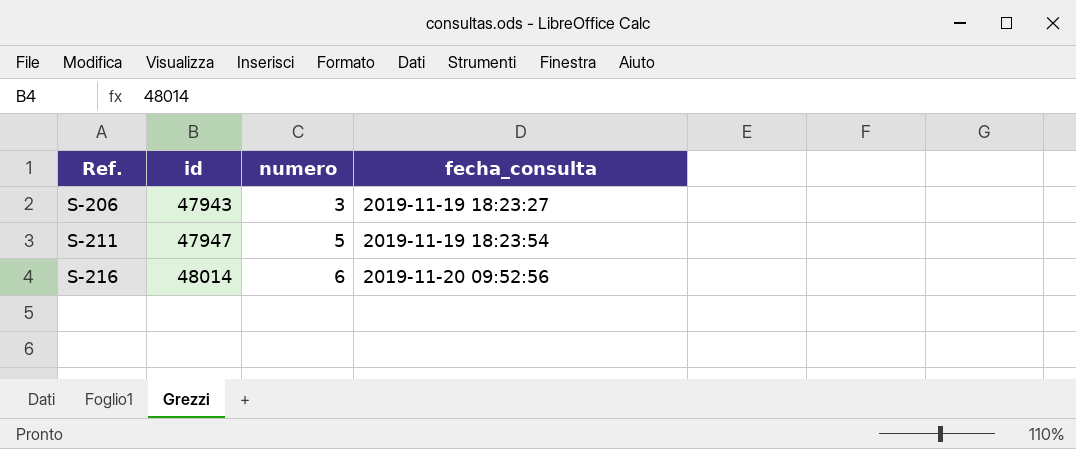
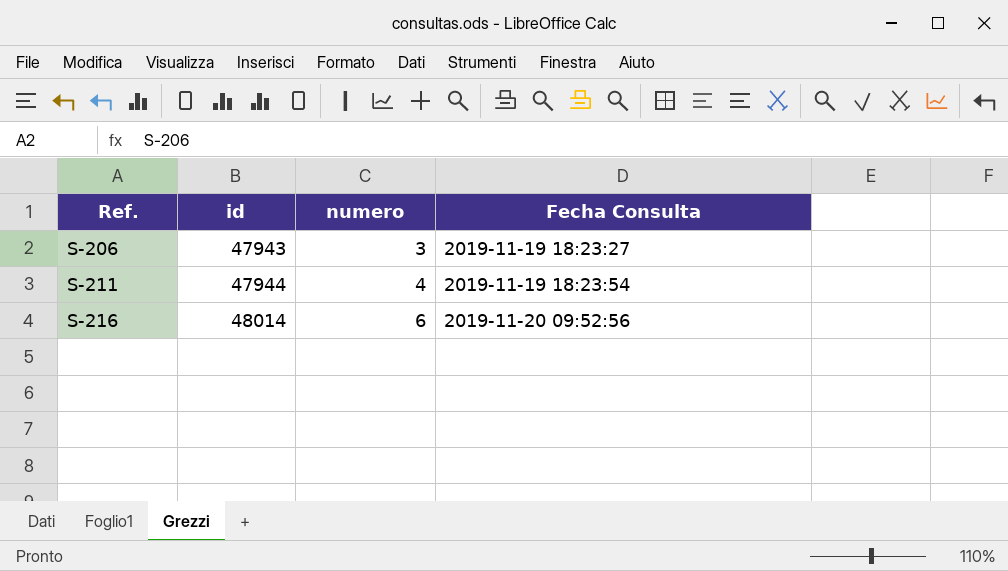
column name: fecha_consulta -> Fecha Consulta
S-211 | id: 47947 -> 47944
S-211 | numero: 5 -> 4

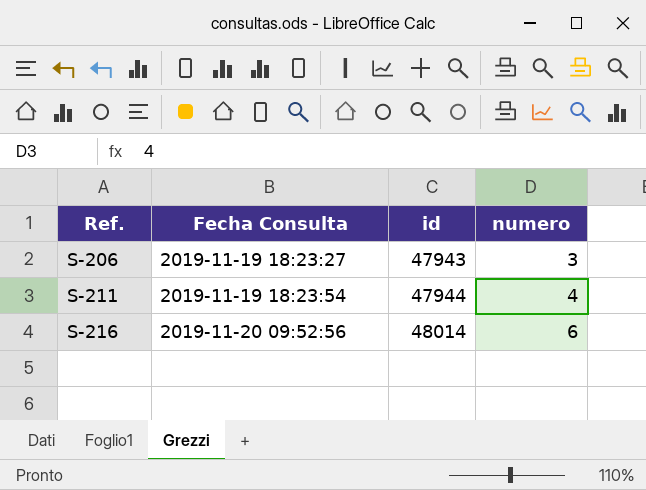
column Fecha Consulta | position: 4 -> 2

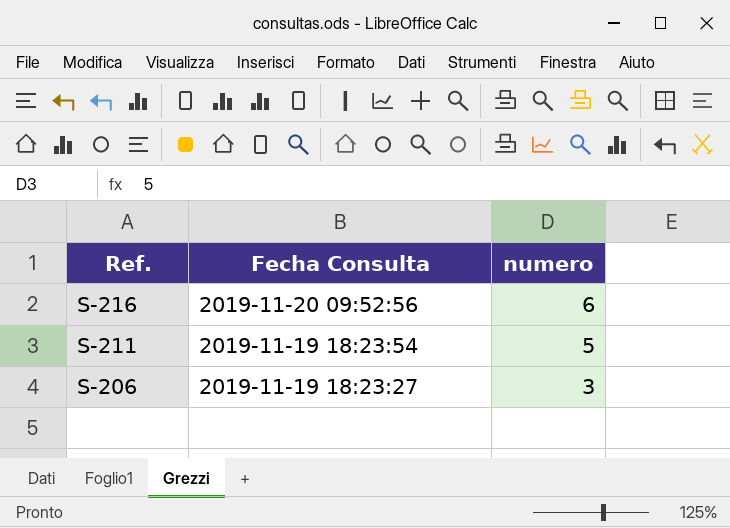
row order: Ref. ascending -> Ref. descending
column id | position: 3 -> none
S-211 | numero: 4 -> 5

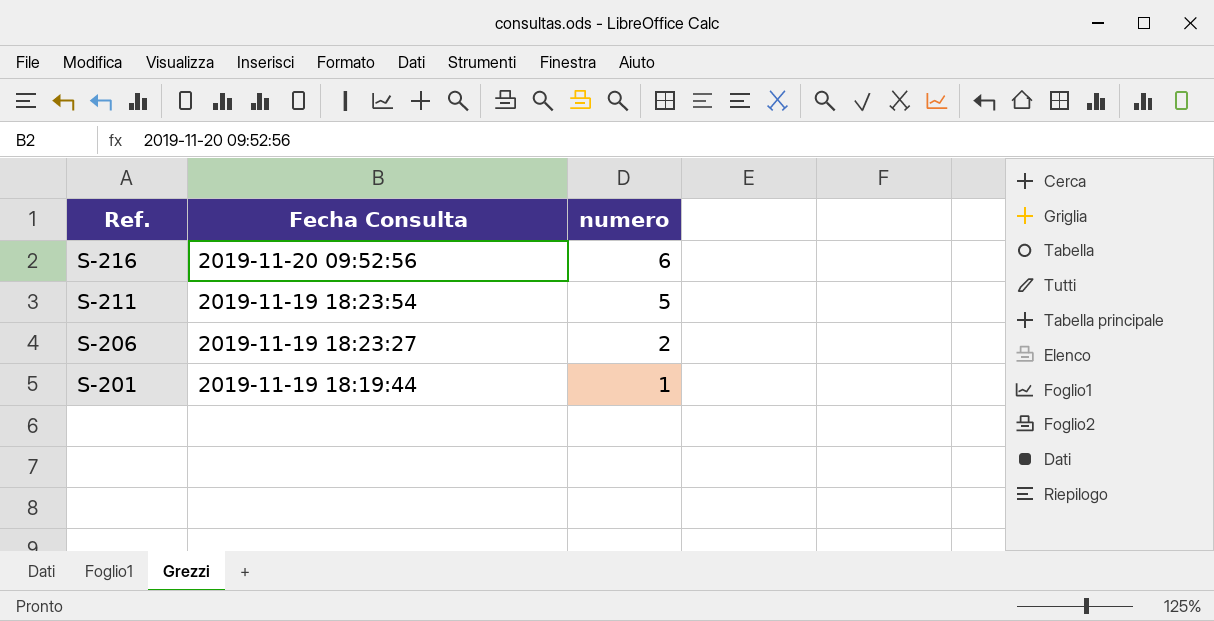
S-206 | numero: 3 -> 2
row S-201: none -> 2019-11-19 18:19:44 | 1

